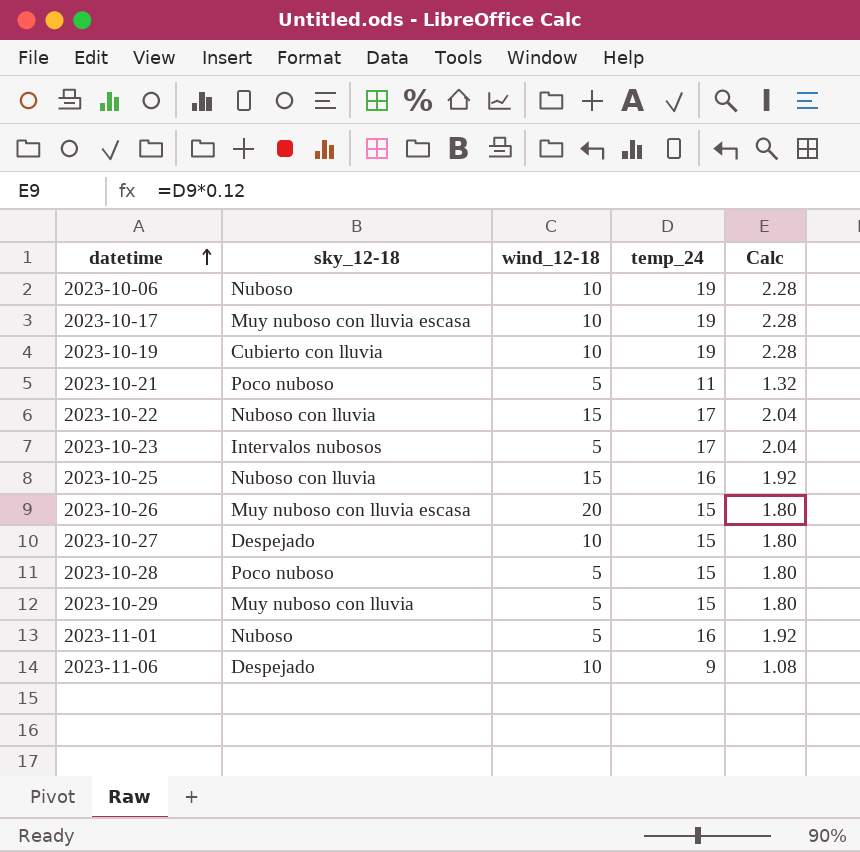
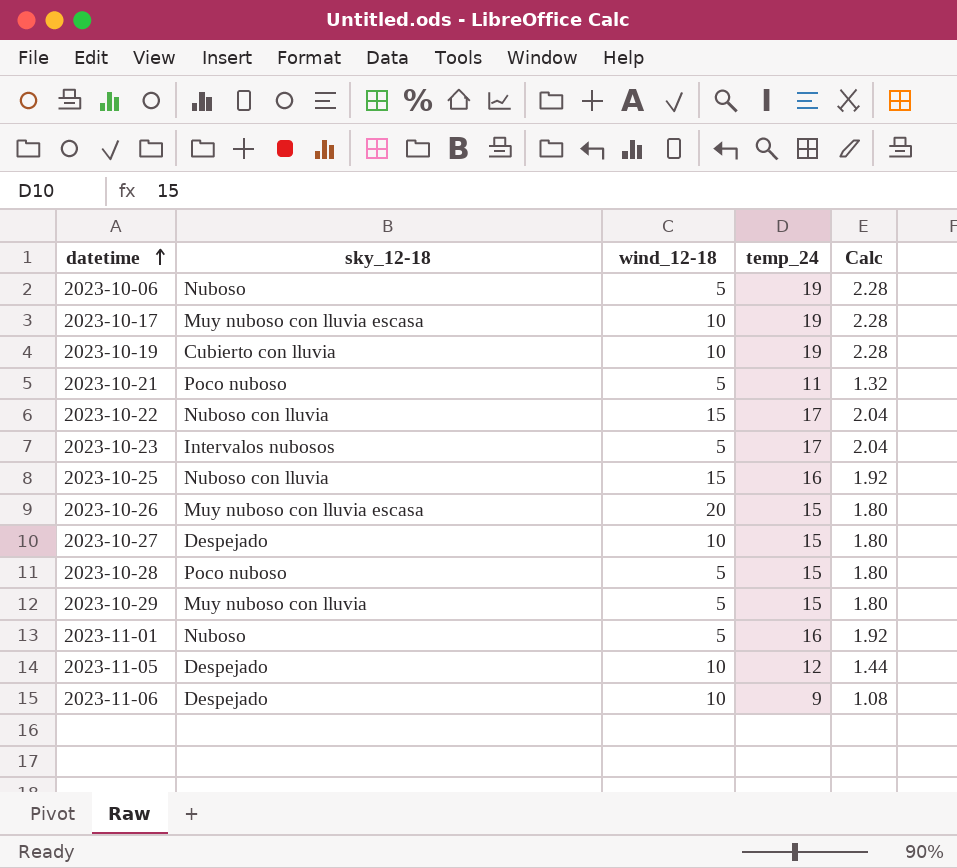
2023-10-06 | wind_12-18: 10 -> 5
row 2023-11-05: none -> Despejado | 10 | 12 | 1.44

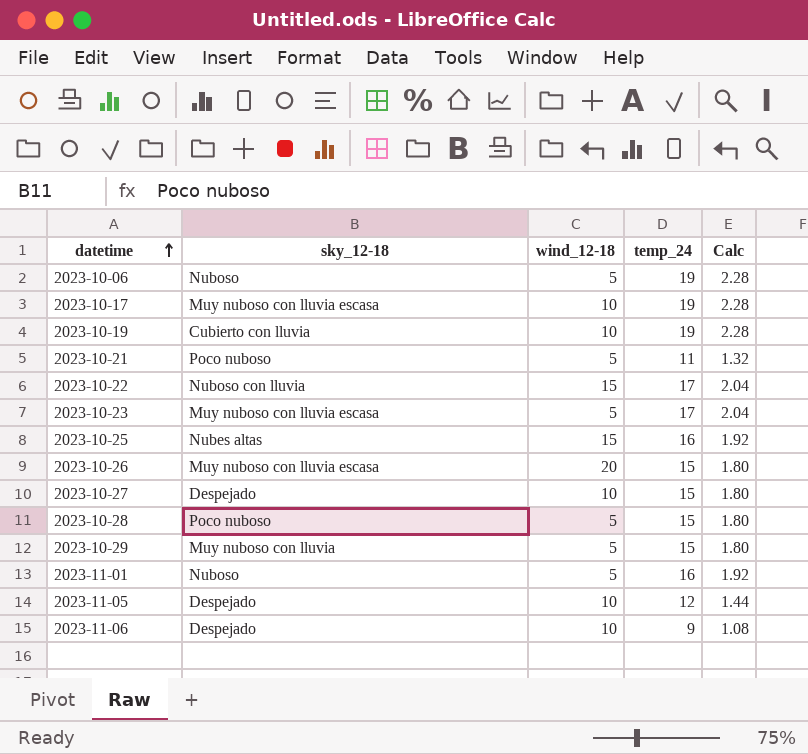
2023-10-23 | sky_12-18: Intervalos nubosos -> Muy nuboso con lluvia escasa
2023-10-25 | sky_12-18: Nuboso con lluvia -> Nubes altas

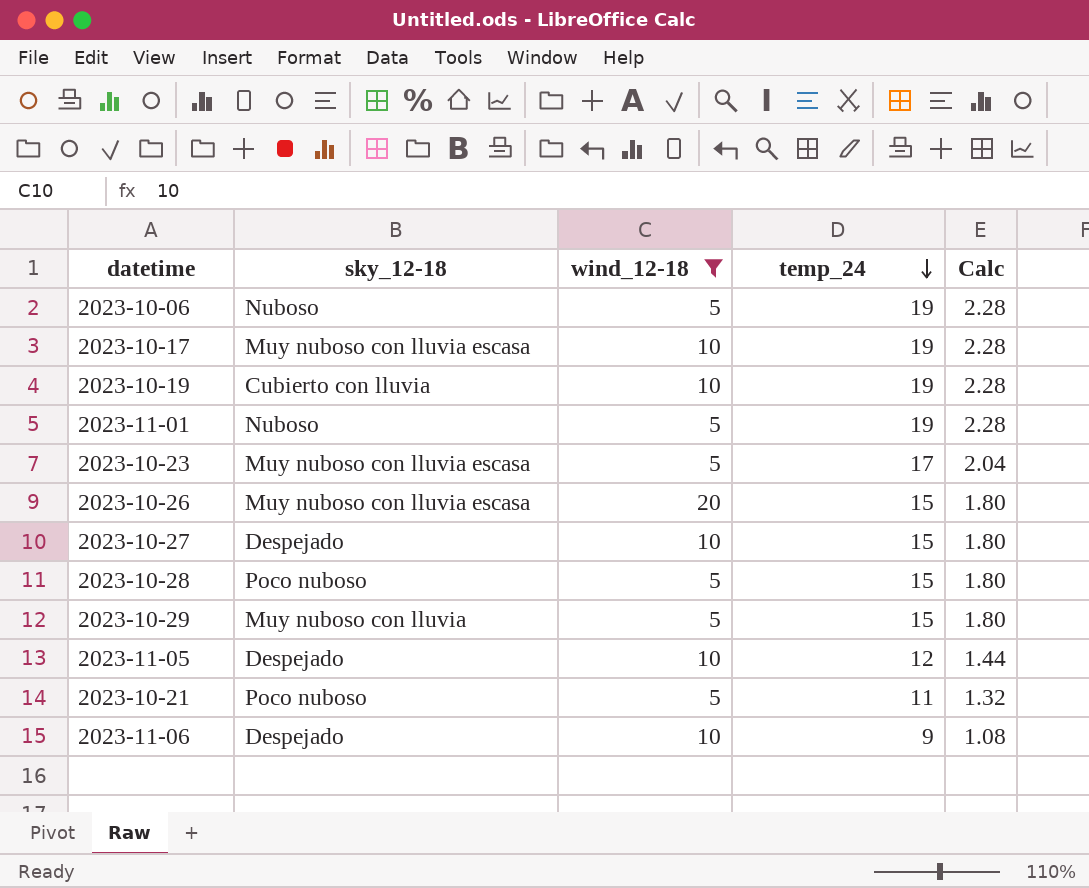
filter: none -> wind_12-18 != 15
row order: datetime ascending -> temp_24 descending
2023-11-01 | temp_24: 16 -> 19
2023-11-01 | Calc: 1.92 -> 2.28

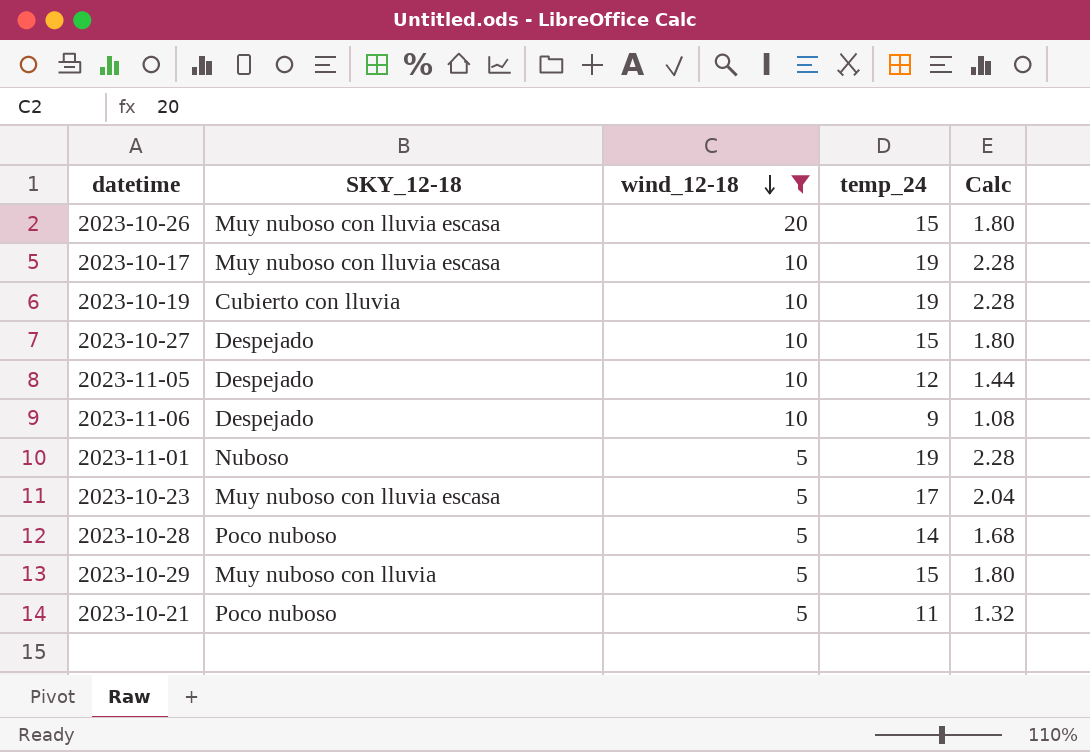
row order: temp_24 descending -> wind_12-18 descending
column name: sky_12-18 -> SKY_12-18
row 2023-10-06: Nuboso | 5 | 19 | 2.28 -> none
2023-10-28 | temp_24: 15 -> 14
2023-10-28 | Calc: 1.80 -> 1.68

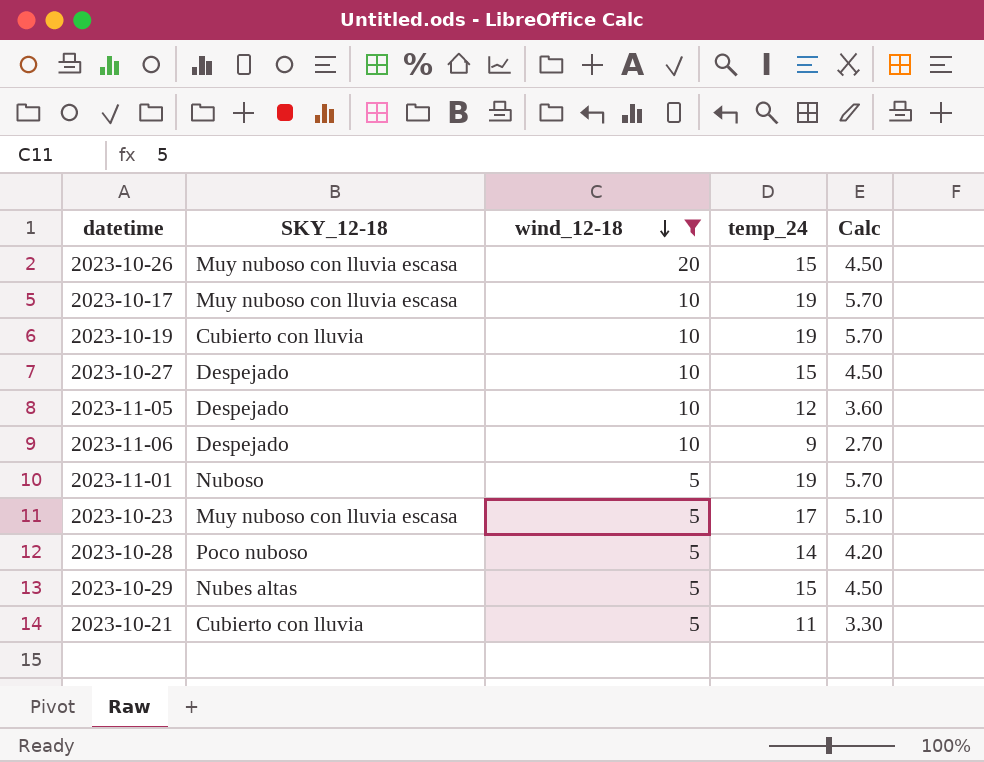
column Calc | formula: [temp_24] * 0.12 -> [temp_24] * 0.3
2023-10-29 | SKY_12-18: Muy nuboso con lluvia -> Nubes altas
2023-10-21 | SKY_12-18: Poco nuboso -> Cubierto con lluvia

